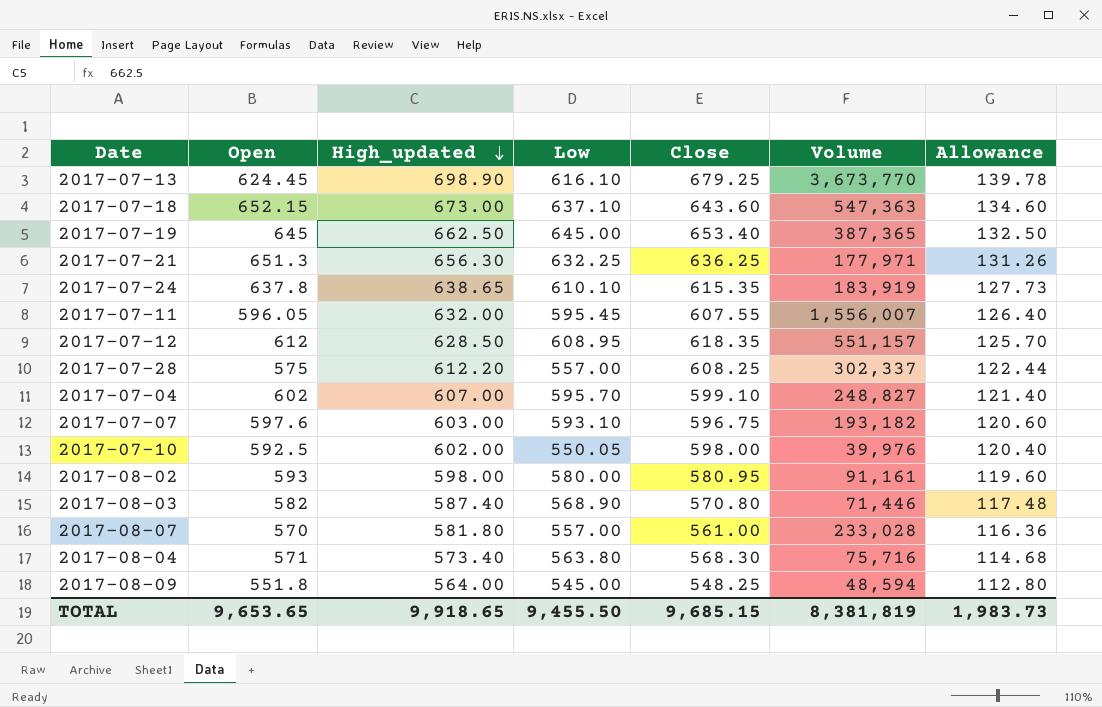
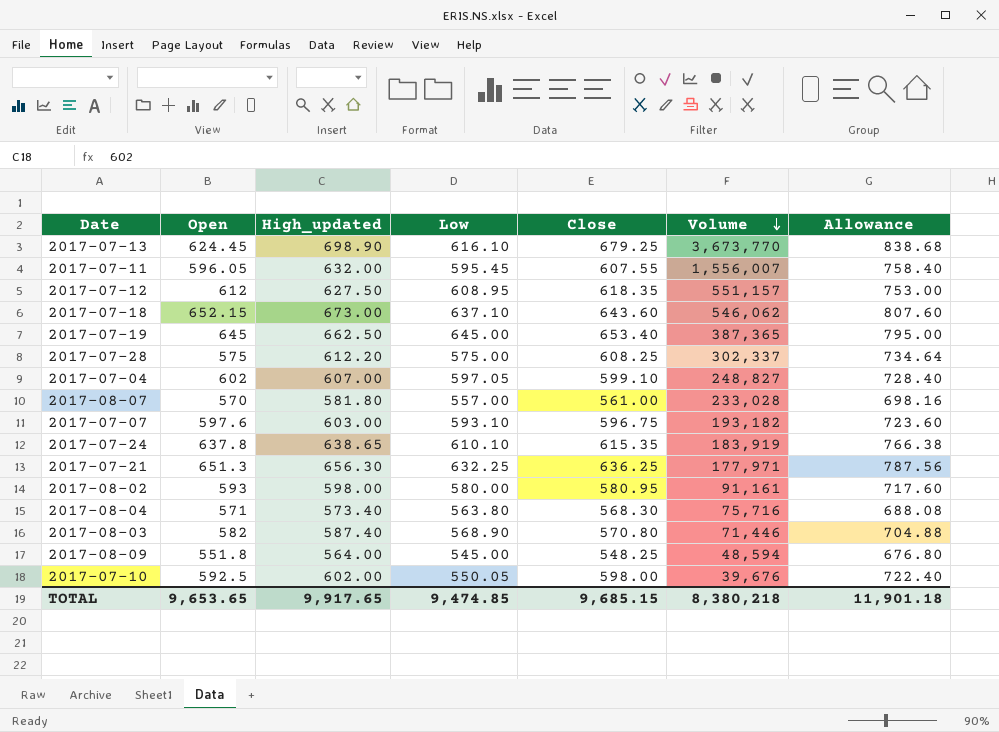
row order: High_updated descending -> Volume descending
column Allowance | formula: [High_updated] * 0.2 -> [High_updated] * 1.2
2017-07-12 | High_updated: 628.50 -> 627.50
2017-07-18 | Volume: 547,363 -> 546,062
2017-07-28 | Low: 557.00 -> 575.00
2017-07-04 | Low: 595.70 -> 597.05
2017-07-10 | Volume: 39,976 -> 39,676
TOTAL | High_updated: 9,918.65 -> 9,917.65
TOTAL | Low: 9,455.50 -> 9,474.85
TOTAL | Volume: 8,381,819 -> 8,380,218
TOTAL | Allowance: 1,983.73 -> 11,901.18

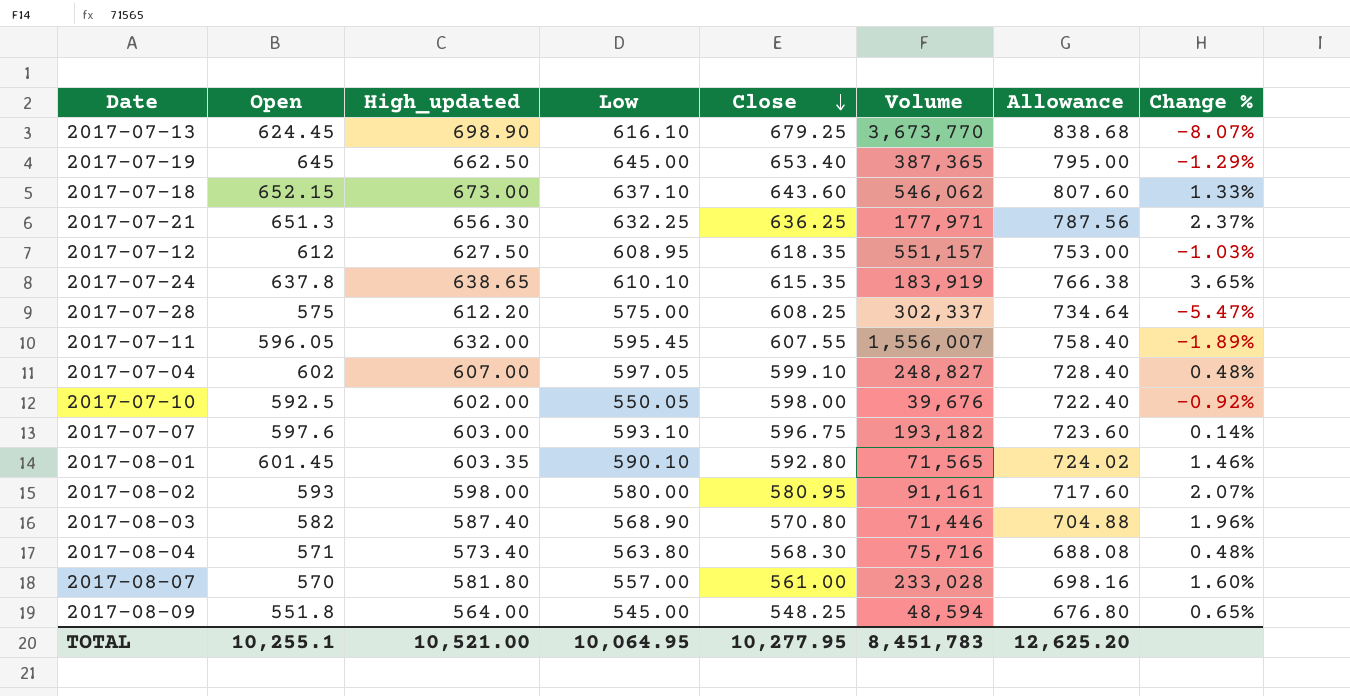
row order: Volume descending -> Close descending
column Change % | formula: none -> ([Open] - [Close]) / [Close]
row 2017-08-01: none -> 601.45 | 603.35 | 590.10 | 592.80 | 71,565 | 724.02 | 1.46%
TOTAL | Open: 9,653.65 -> 10,255.1
TOTAL | High_updated: 9,917.65 -> 10,521.00
TOTAL | Low: 9,474.85 -> 10,064.95
TOTAL | Close: 9,685.15 -> 10,277.95
TOTAL | Volume: 8,380,218 -> 8,451,783
TOTAL | Allowance: 11,901.18 -> 12,625.20

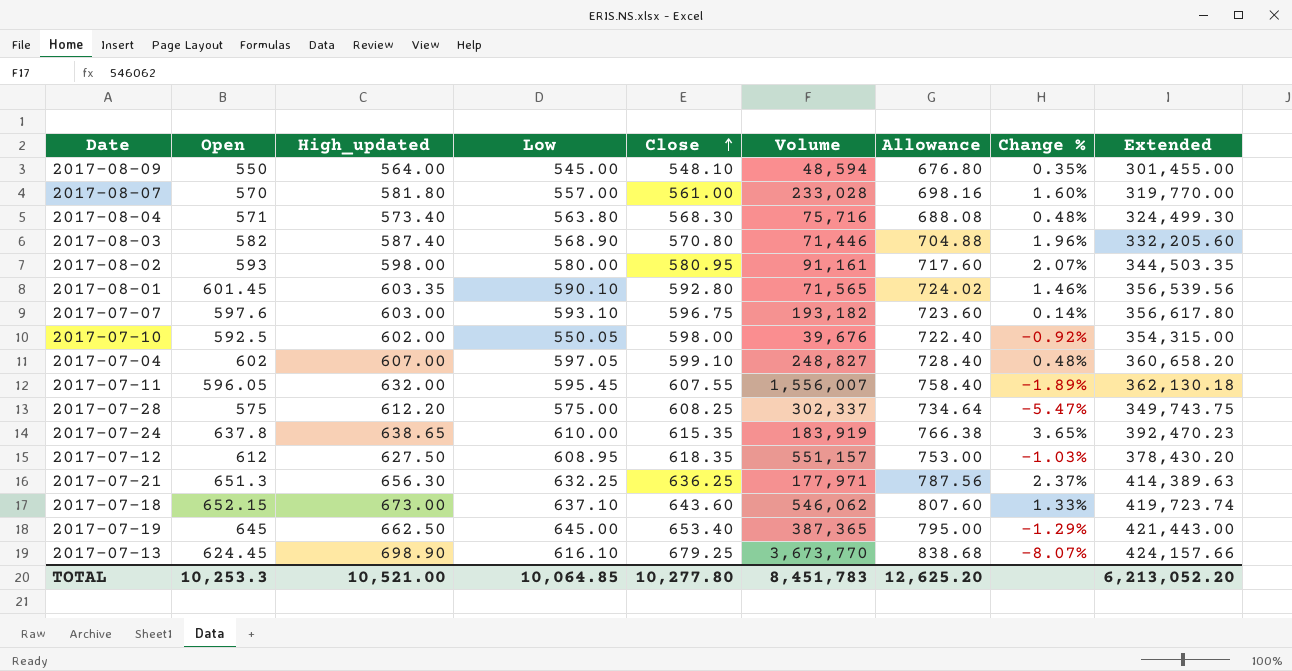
row order: Close descending -> Close ascending
column Extended | formula: none -> [Open] * [Close]
2017-08-09 | Open: 551.8 -> 550
2017-08-09 | Close: 548.25 -> 548.10
2017-08-09 | Change %: 0.65% -> 0.35%
2017-07-24 | Low: 610.10 -> 610.00
TOTAL | Open: 10,255.1 -> 10,253.3
TOTAL | Low: 10,064.95 -> 10,064.85
TOTAL | Close: 10,277.95 -> 10,277.80

